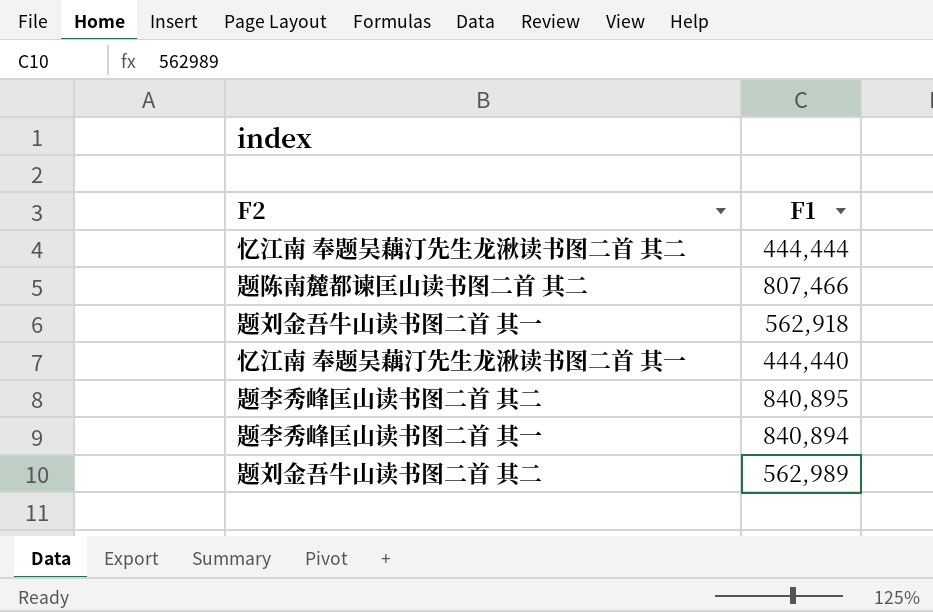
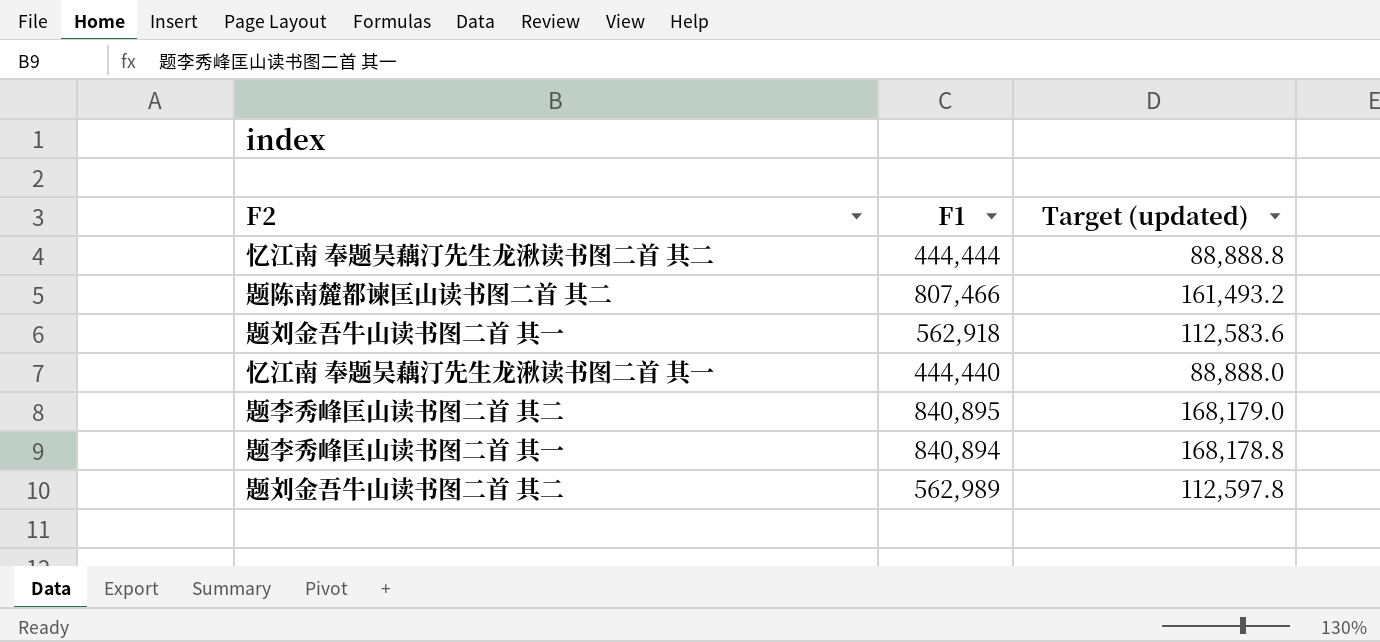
column Target (updated) | formula: none -> [F1] * 0.2

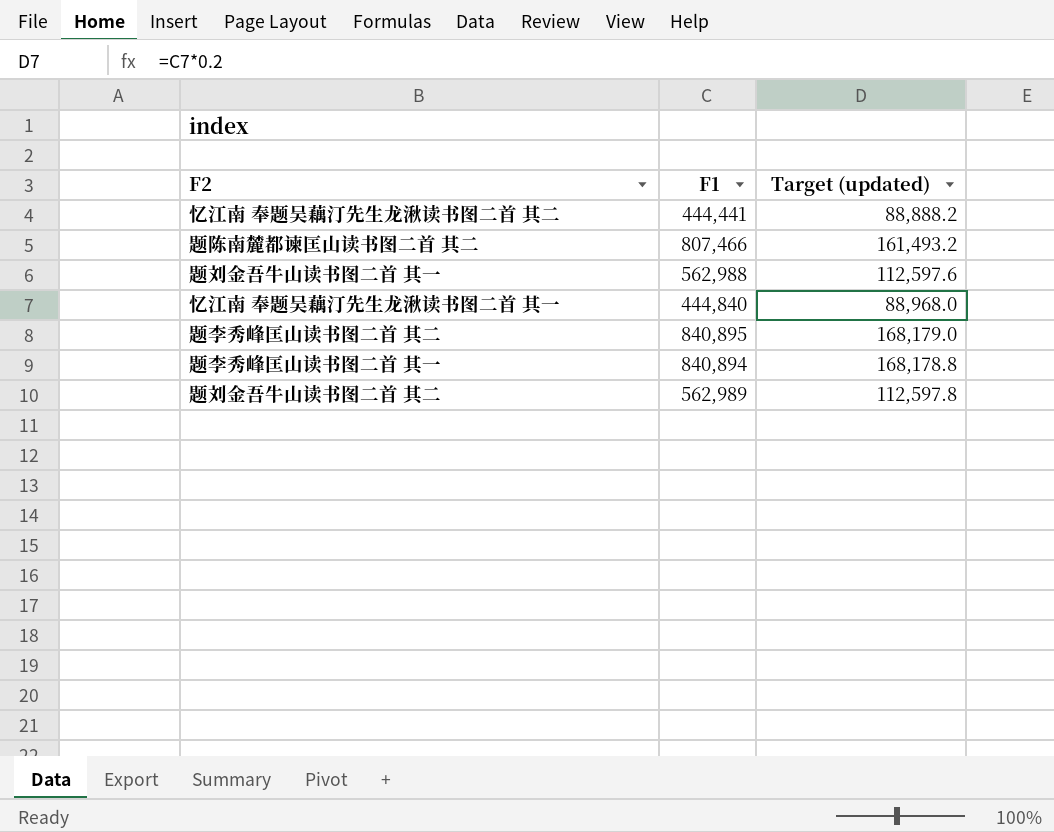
忆江南 奉题吴藕汀先生龙湫读书图二首 其二 | F1: 444,444 -> 444,441
忆江南 奉题吴藕汀先生龙湫读书图二首 其二 | Target (updated): 88,888.8 -> 88,888.2
题刘金吾牛山读书图二首 其一 | F1: 562,918 -> 562,988
题刘金吾牛山读书图二首 其一 | Target (updated): 112,583.6 -> 112,597.6
忆江南 奉题吴藕汀先生龙湫读书图二首 其一 | F1: 444,440 -> 444,840
忆江南 奉题吴藕汀先生龙湫读书图二首 其一 | Target (updated): 88,888.0 -> 88,968.0

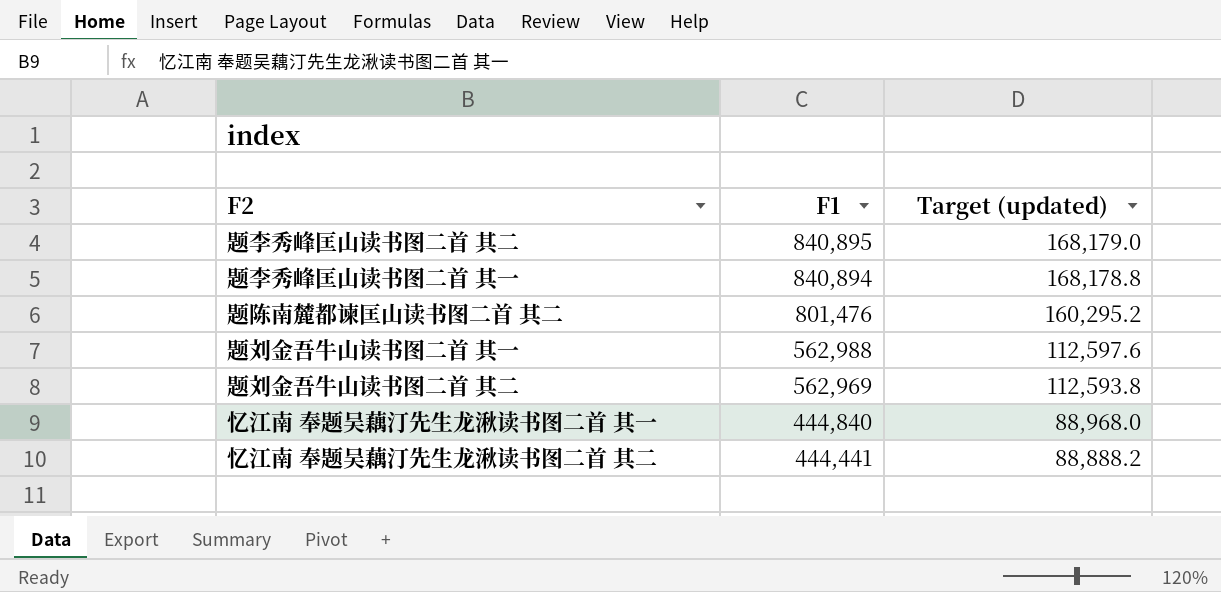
row order: none -> F1 descending
题陈南麓都谏匡山读书图二首 其二 | F1: 807,466 -> 801,476
题陈南麓都谏匡山读书图二首 其二 | Target (updated): 161,493.2 -> 160,295.2
题刘金吾牛山读书图二首 其二 | F1: 562,989 -> 562,969
题刘金吾牛山读书图二首 其二 | Target (updated): 112,597.8 -> 112,593.8

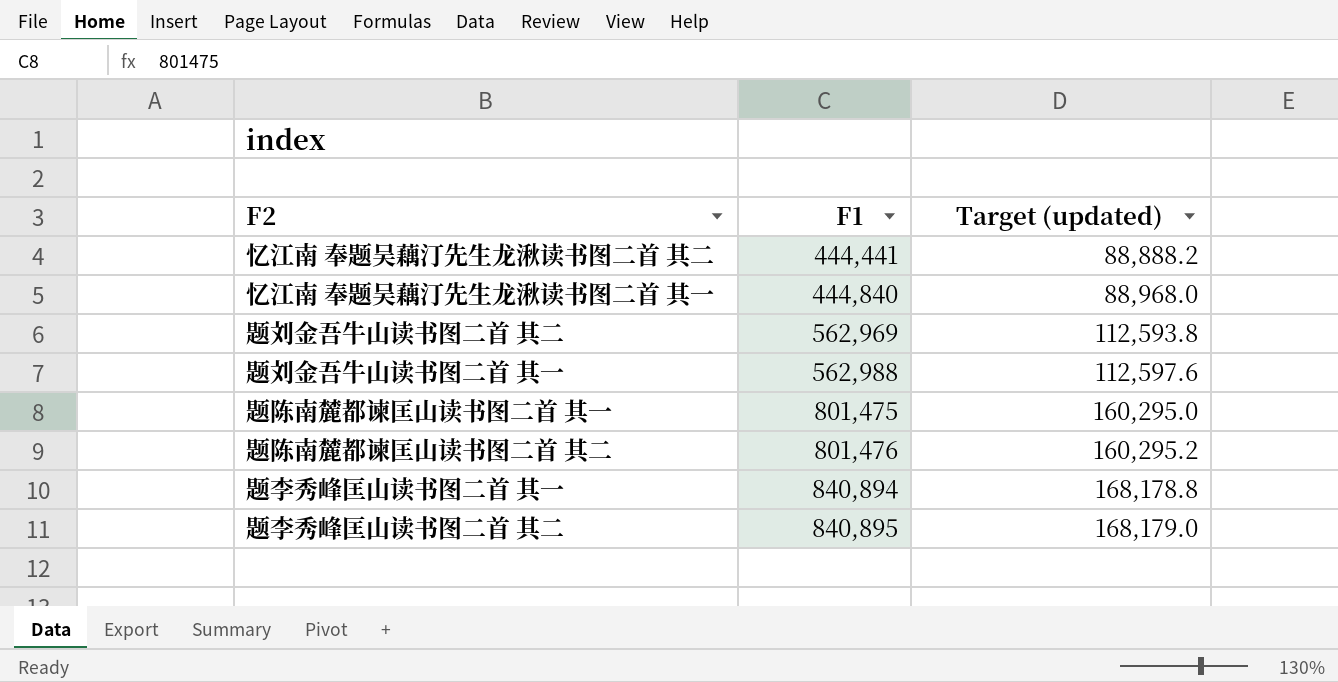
row order: F1 descending -> F1 ascending
row 题陈南麓都谏匡山读书图二首 其一: none -> 801,475 | 160,295.0

